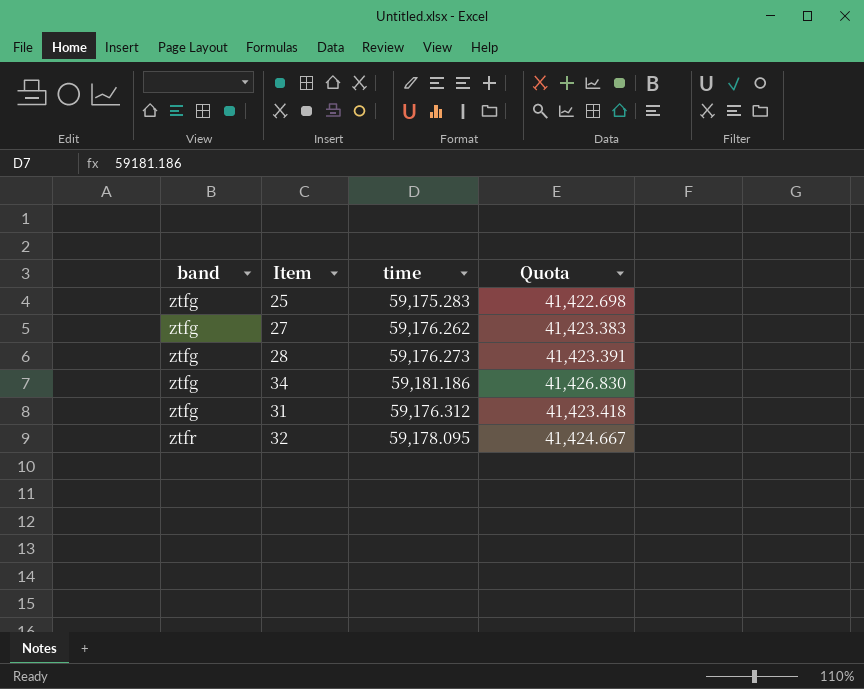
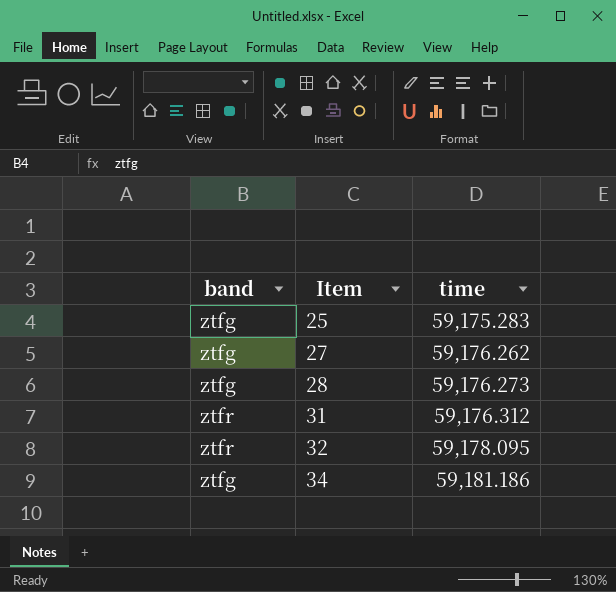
row order: band ascending -> Item ascending
column Quota | formula: [time] * 0.7 -> none
31 | band: ztfg -> ztfr

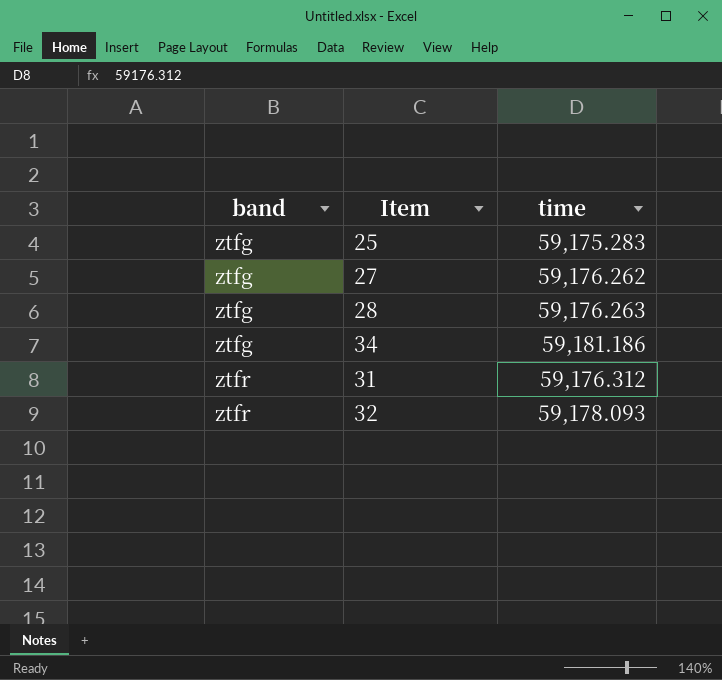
row order: Item ascending -> band ascending
28 | time: 59,176.273 -> 59,176.263
32 | time: 59,178.095 -> 59,178.093

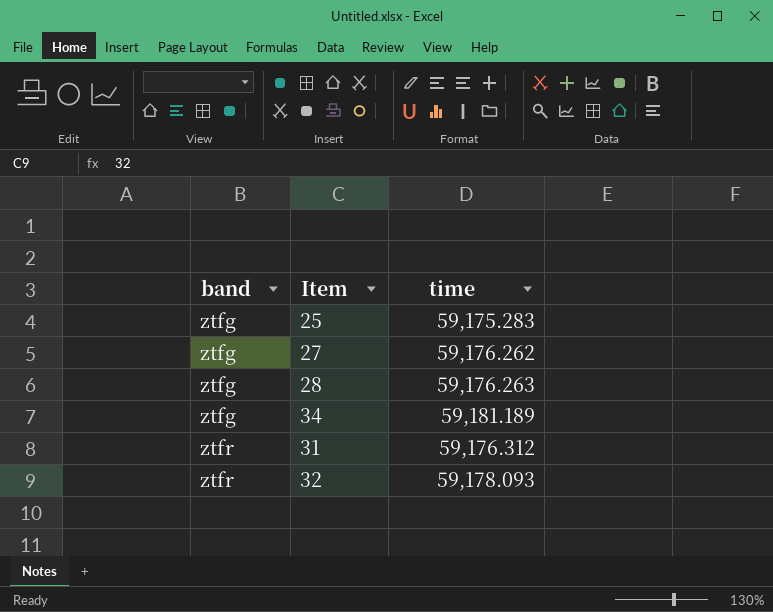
34 | time: 59,181.186 -> 59,181.189

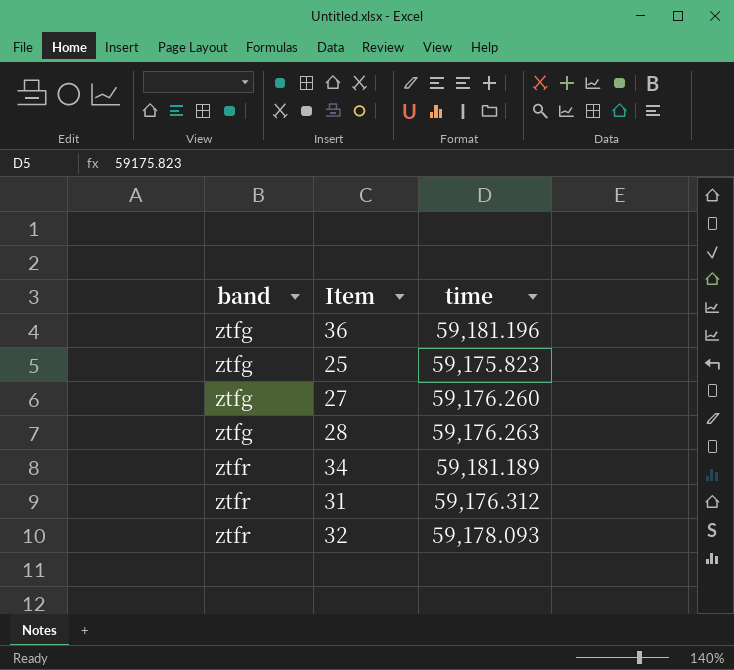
row 36: none -> ztfg | 59,181.196
25 | time: 59,175.283 -> 59,175.823
27 | time: 59,176.262 -> 59,176.260
34 | band: ztfg -> ztfr

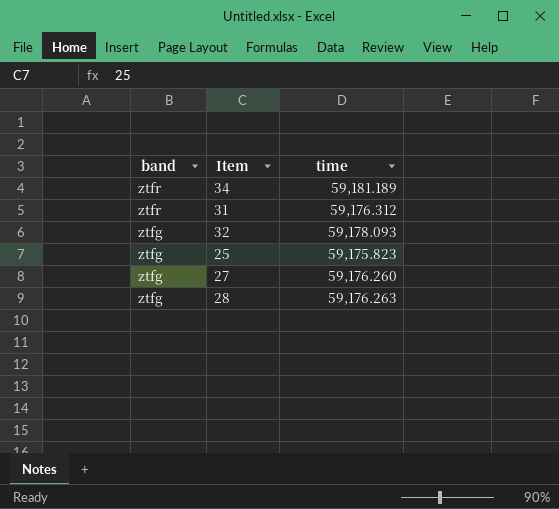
row order: band ascending -> band descending
row 36: ztfg | 59,181.196 -> none
32 | band: ztfr -> ztfg

